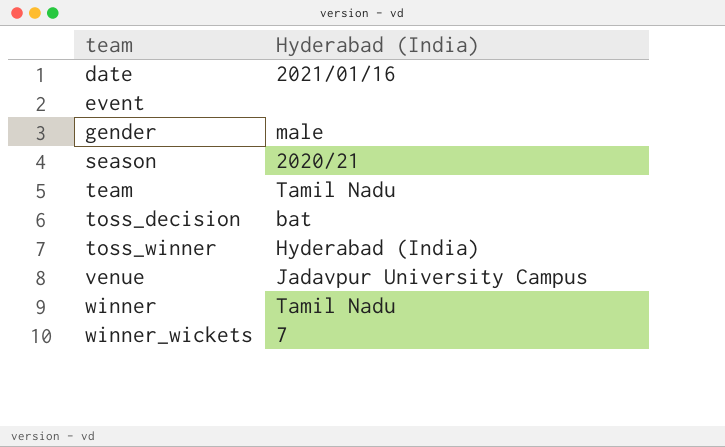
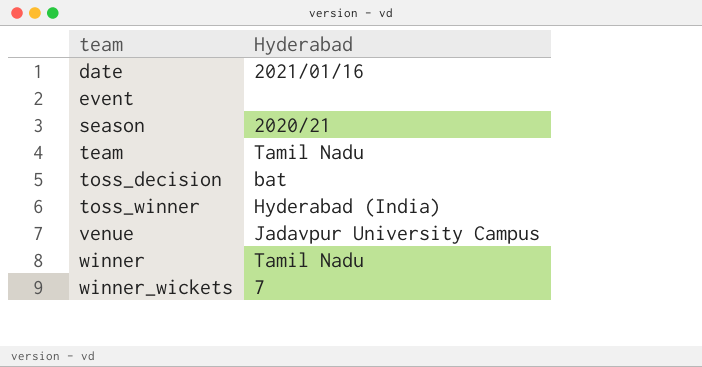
column name: Hyderabad (India) -> Hyderabad
row gender: male -> none

